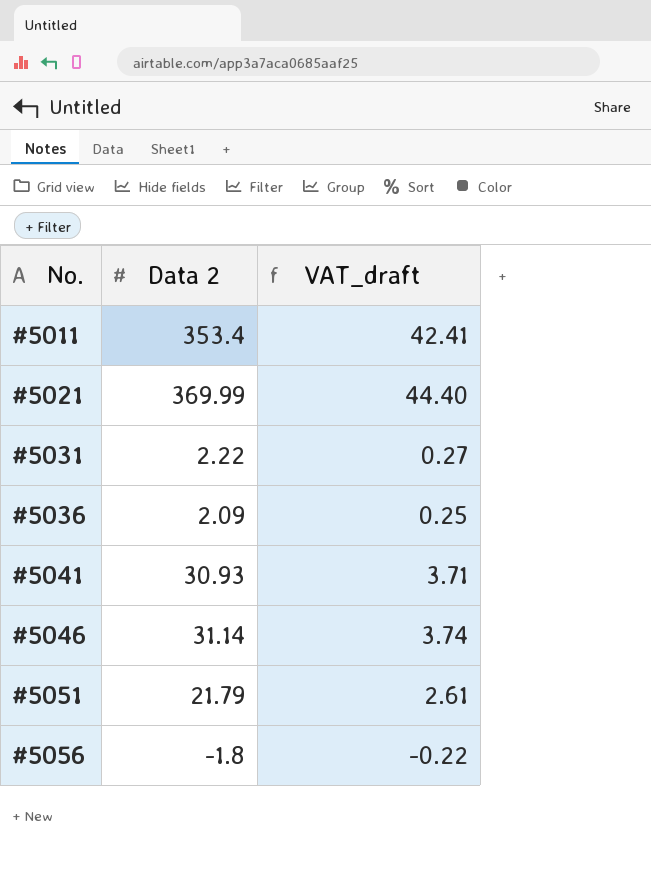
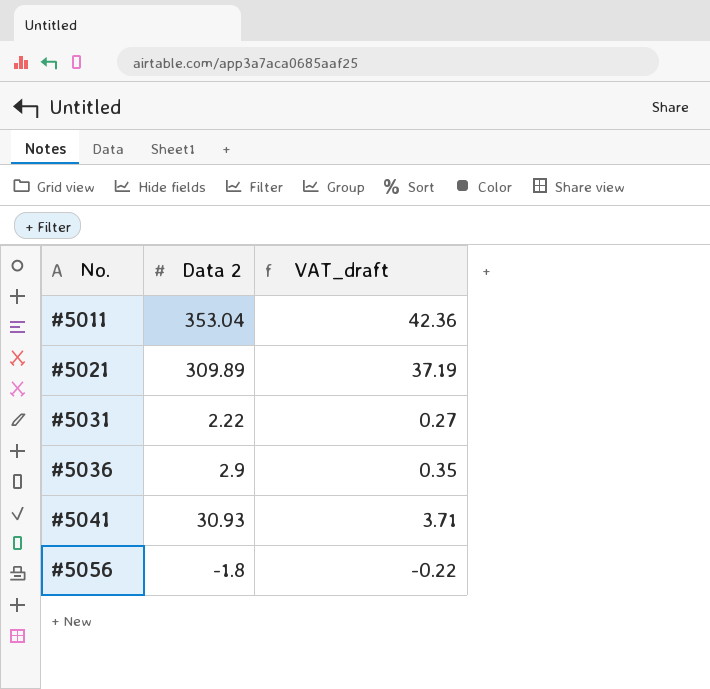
row #5046: 31.14 | 3.74 -> none
row #5051: 21.79 | 2.61 -> none
#5011 | Data 2: 353.4 -> 353.04
#5011 | VAT_draft: 42.41 -> 42.36
#5021 | Data 2: 369.99 -> 309.89
#5021 | VAT_draft: 44.40 -> 37.19
#5036 | Data 2: 2.09 -> 2.9
#5036 | VAT_draft: 0.25 -> 0.35

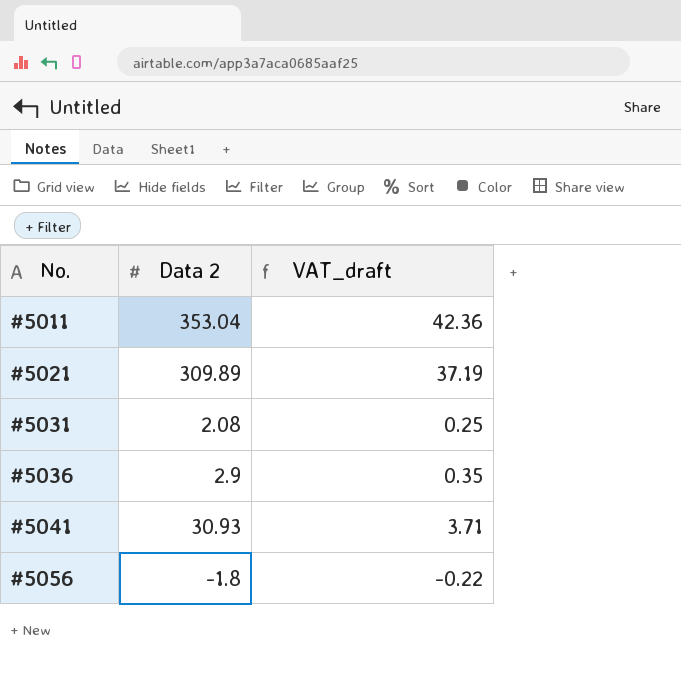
#5031 | Data 2: 2.22 -> 2.08
#5031 | VAT_draft: 0.27 -> 0.25

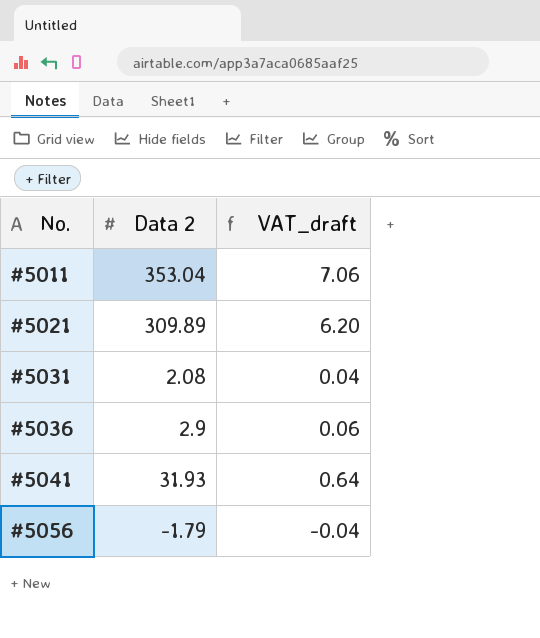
column VAT_draft | formula: [Data 2] * 0.12 -> [Data 2] * 0.02
#5041 | Data 2: 30.93 -> 31.93
#5056 | Data 2: -1.8 -> -1.79

